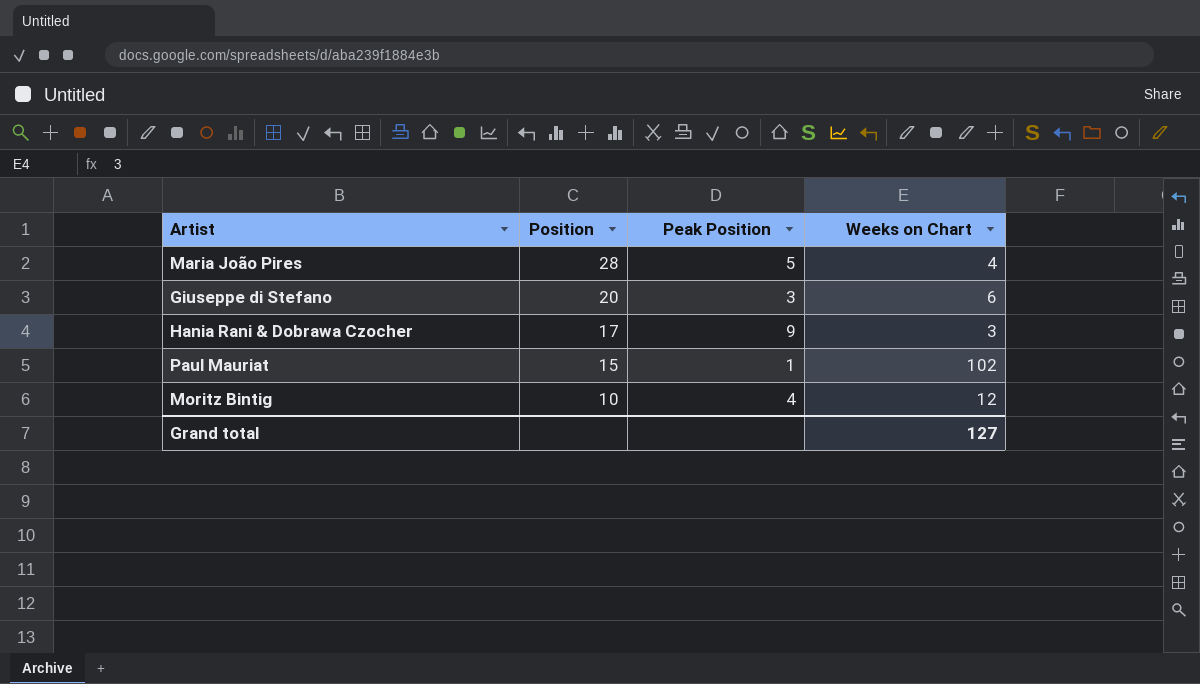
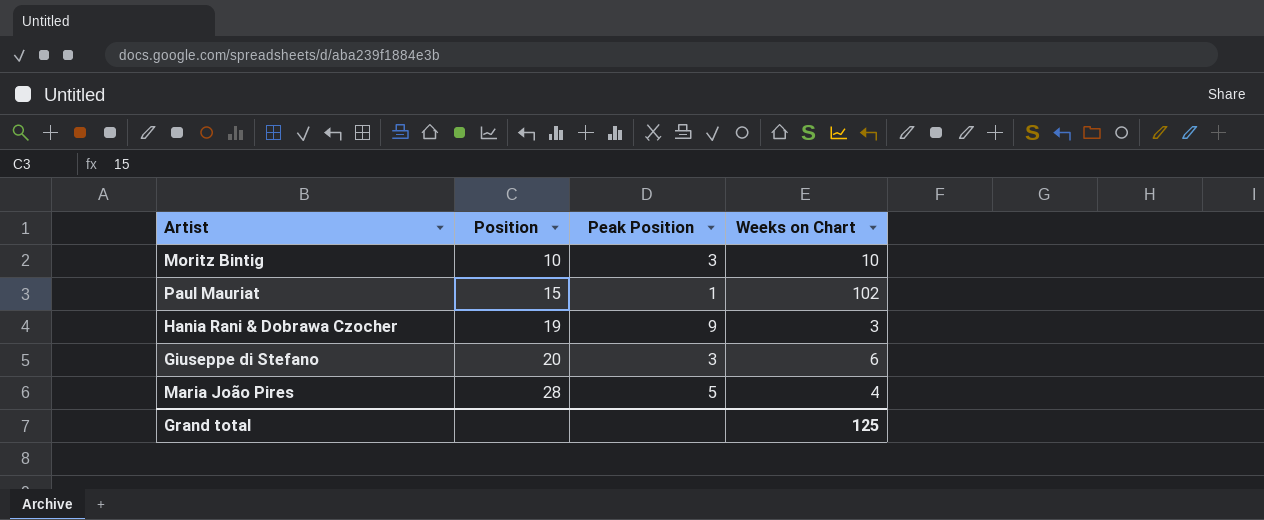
row order: Position descending -> Position ascending
Moritz Bintig | Peak Position: 4 -> 3
Moritz Bintig | Weeks on Chart: 12 -> 10
Hania Rani & Dobrawa Czocher | Position: 17 -> 19
Grand total | Weeks on Chart: 127 -> 125

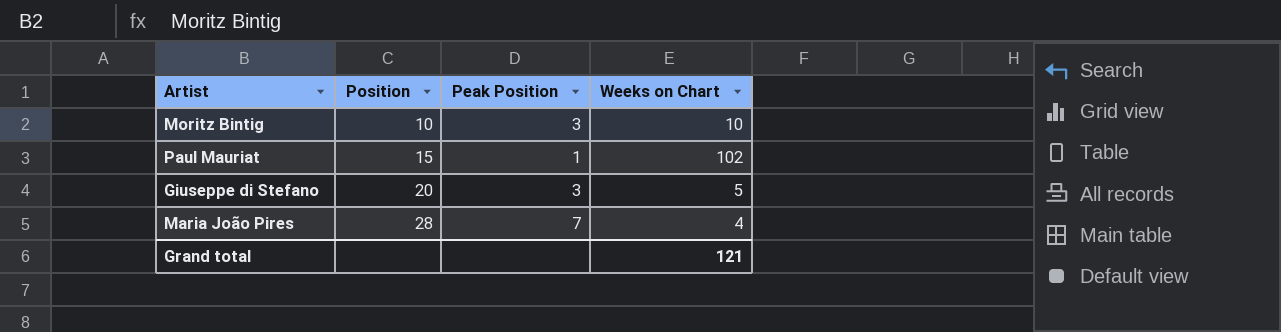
row Hania Rani & Dobrawa Czocher: 19 | 9 | 3 -> none
Giuseppe di Stefano | Weeks on Chart: 6 -> 5
Maria João Pires | Peak Position: 5 -> 7
Grand total | Weeks on Chart: 125 -> 121

